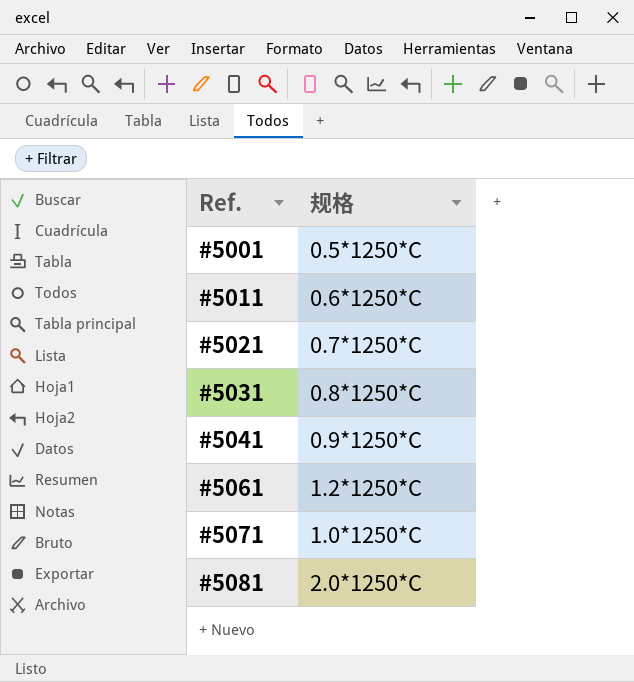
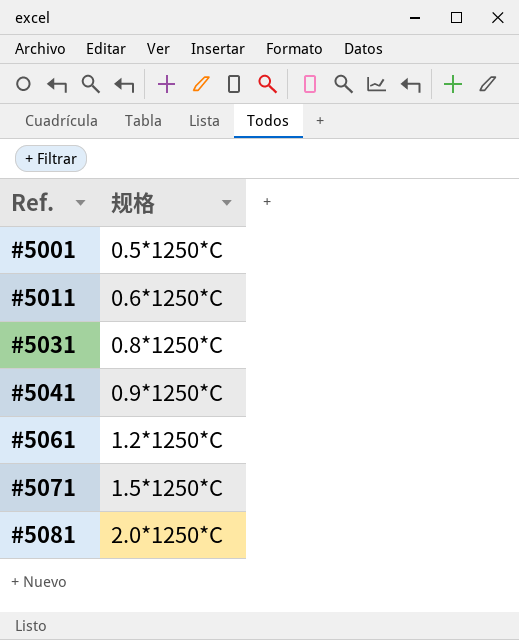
row #5021: 0.7*1250*C -> none
#5071 | 规格: 1.0*1250*C -> 1.5*1250*C

